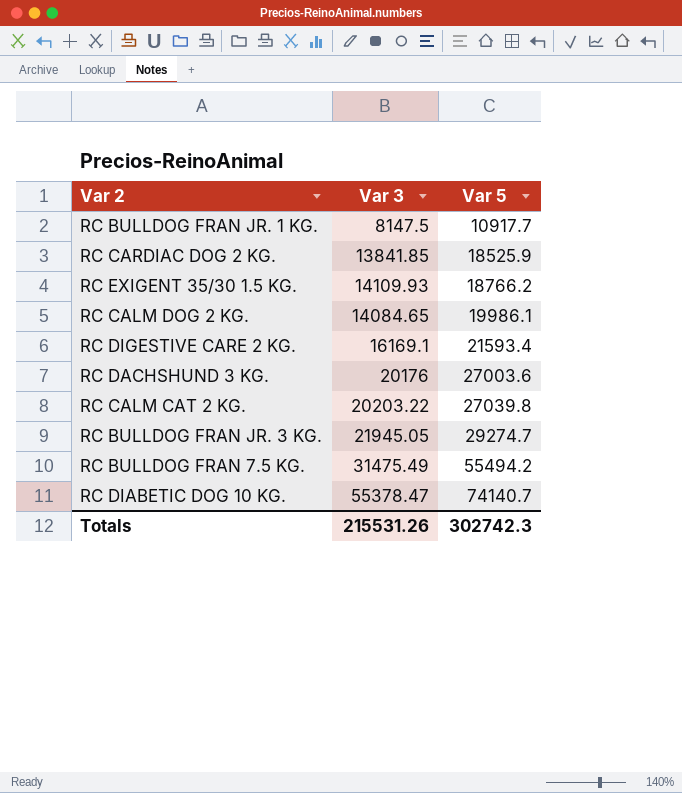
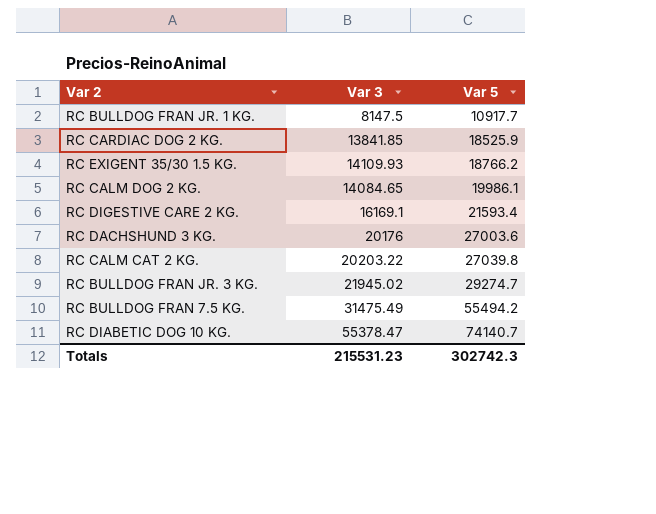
RC BULLDOG FRAN JR. 3 KG. | Var 3: 21945.05 -> 21945.02
Totals | Var 3: 215531.26 -> 215531.23

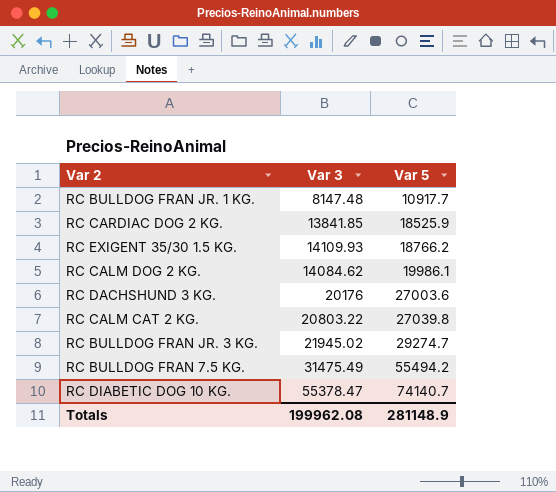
row RC DIGESTIVE CARE 2 KG.: 16169.1 | 21593.4 -> none
RC BULLDOG FRAN JR. 1 KG. | Var 3: 8147.5 -> 8147.48
RC CALM DOG 2 KG. | Var 3: 14084.65 -> 14084.62
RC CALM CAT 2 KG. | Var 3: 20203.22 -> 20803.22
Totals | Var 3: 215531.23 -> 199962.08
Totals | Var 5: 302742.3 -> 281148.9

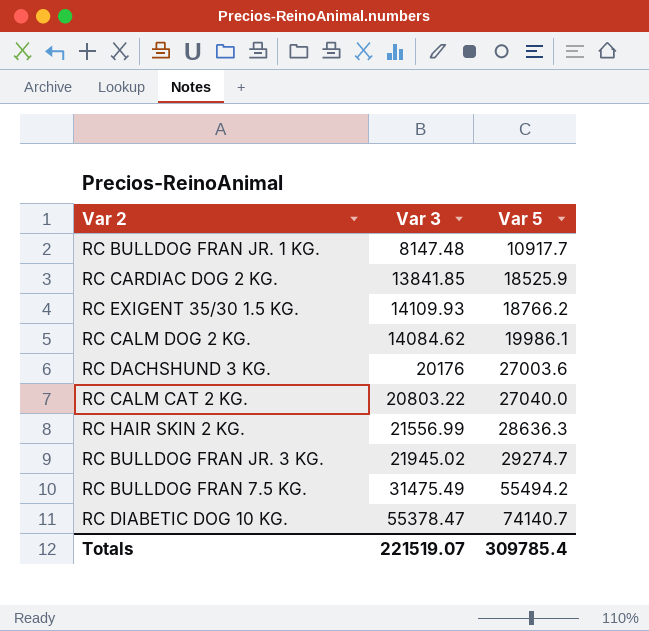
RC CALM CAT 2 KG. | Var 5: 27039.8 -> 27040.0
row RC HAIR SKIN 2 KG.: none -> 21556.99 | 28636.3
Totals | Var 3: 199962.08 -> 221519.07
Totals | Var 5: 281148.9 -> 309785.4

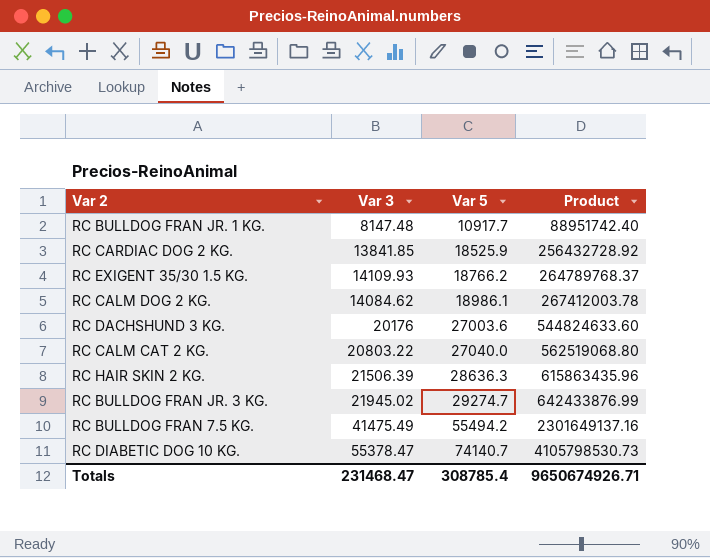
column Product | formula: none -> [Var 3] * [Var 5]
RC CALM DOG 2 KG. | Var 5: 19986.1 -> 18986.1
RC HAIR SKIN 2 KG. | Var 3: 21556.99 -> 21506.39
RC BULLDOG FRAN 7.5 KG. | Var 3: 31475.49 -> 41475.49
Totals | Var 3: 221519.07 -> 231468.47
Totals | Var 5: 309785.4 -> 308785.4

